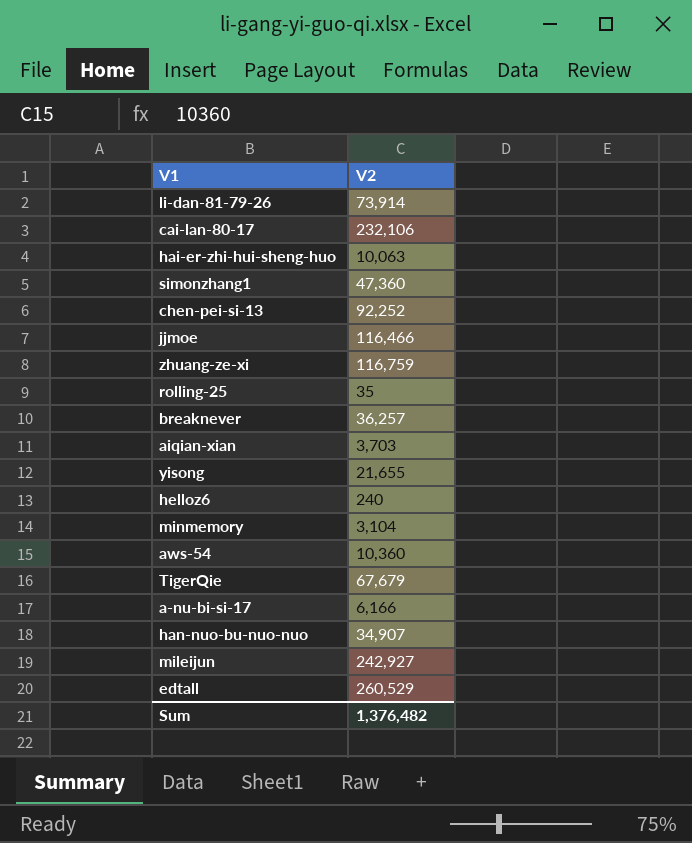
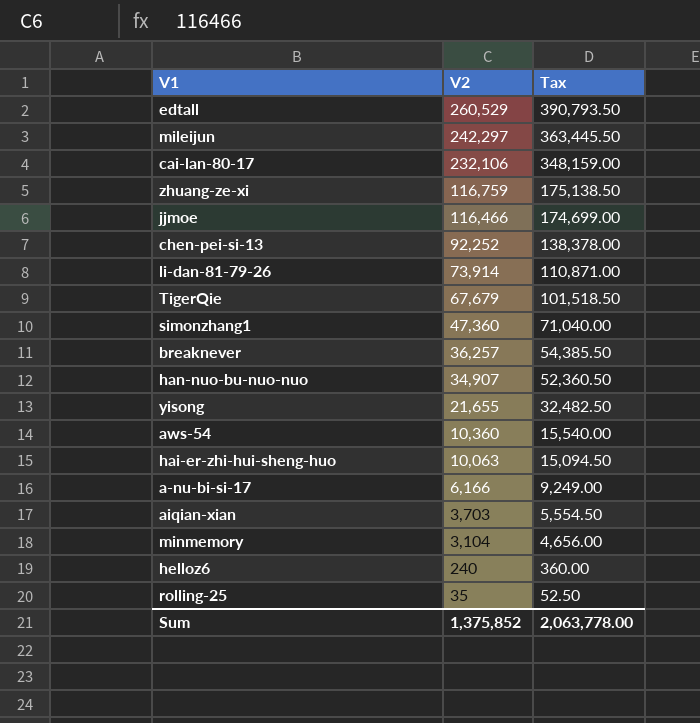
row order: none -> V2 descending
column Tax | formula: none -> [V2] * 1.5
mileijun | V2: 242,927 -> 242,297
Sum | V2: 1,376,482 -> 1,375,852

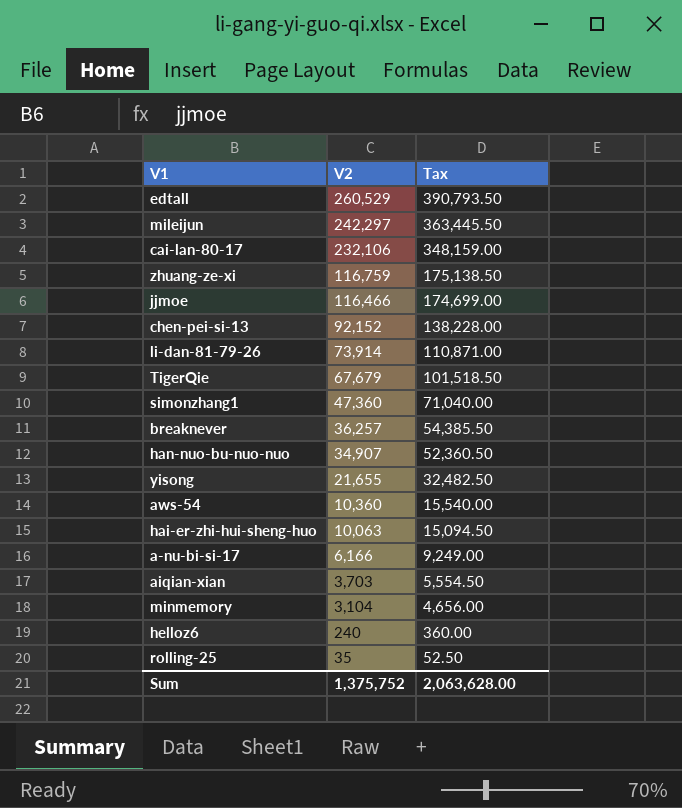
chen-pei-si-13 | V2: 92,252 -> 92,152
chen-pei-si-13 | Tax: 138,378.00 -> 138,228.00
Sum | V2: 1,375,852 -> 1,375,752
Sum | Tax: 2,063,778.00 -> 2,063,628.00

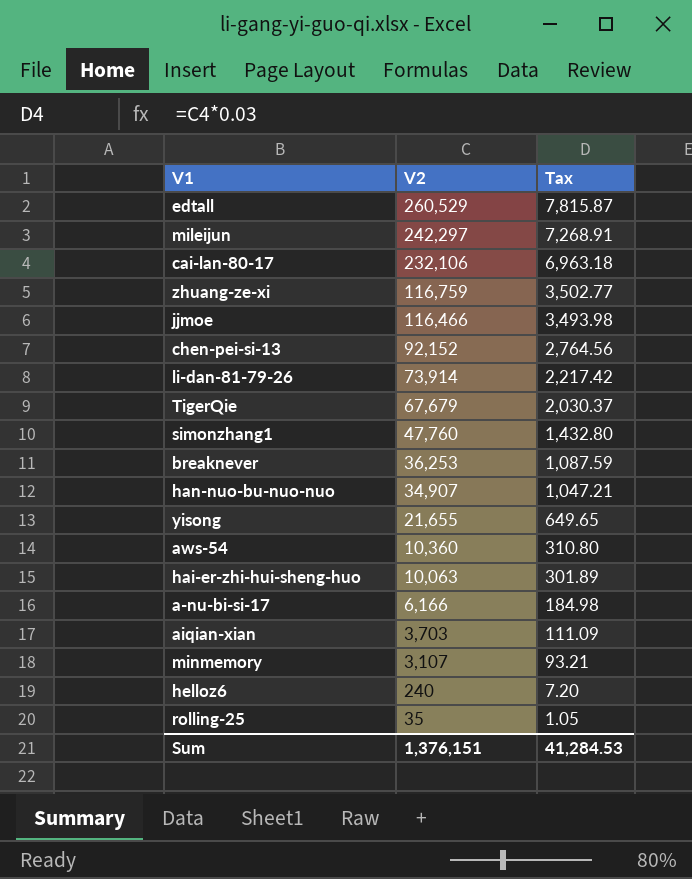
column Tax | formula: [V2] * 1.5 -> [V2] * 0.03
simonzhang1 | V2: 47,360 -> 47,760
breaknever | V2: 36,257 -> 36,253
minmemory | V2: 3,104 -> 3,107
Sum | V2: 1,375,752 -> 1,376,151
Sum | Tax: 2,063,628.00 -> 41,284.53

